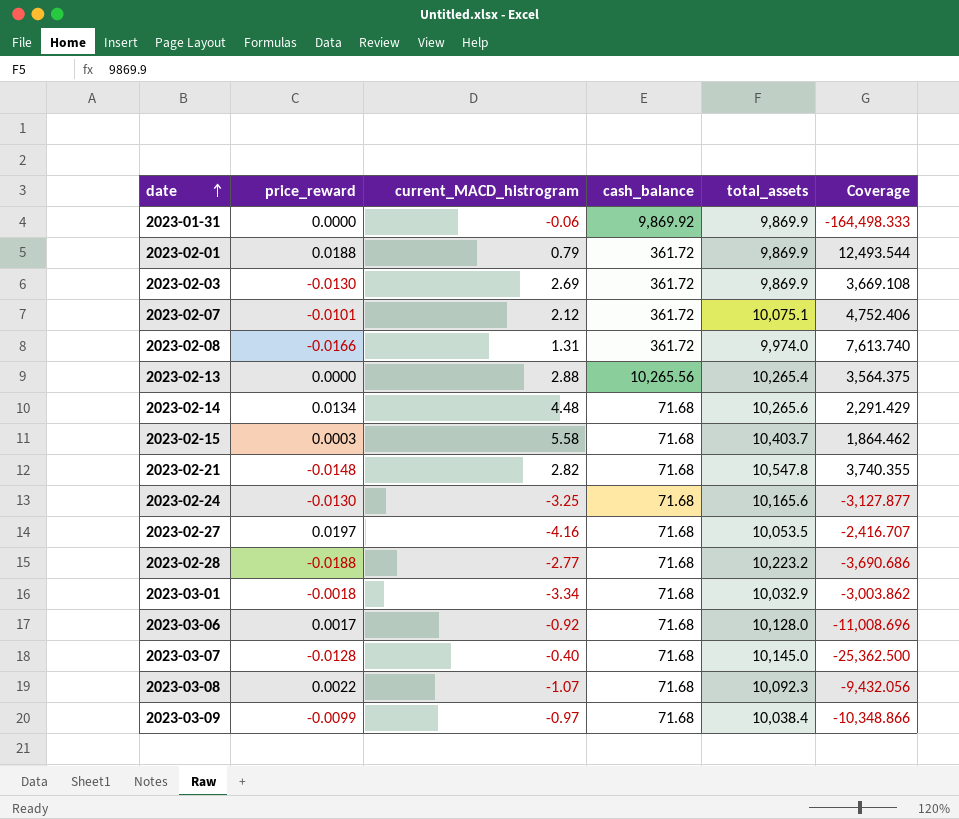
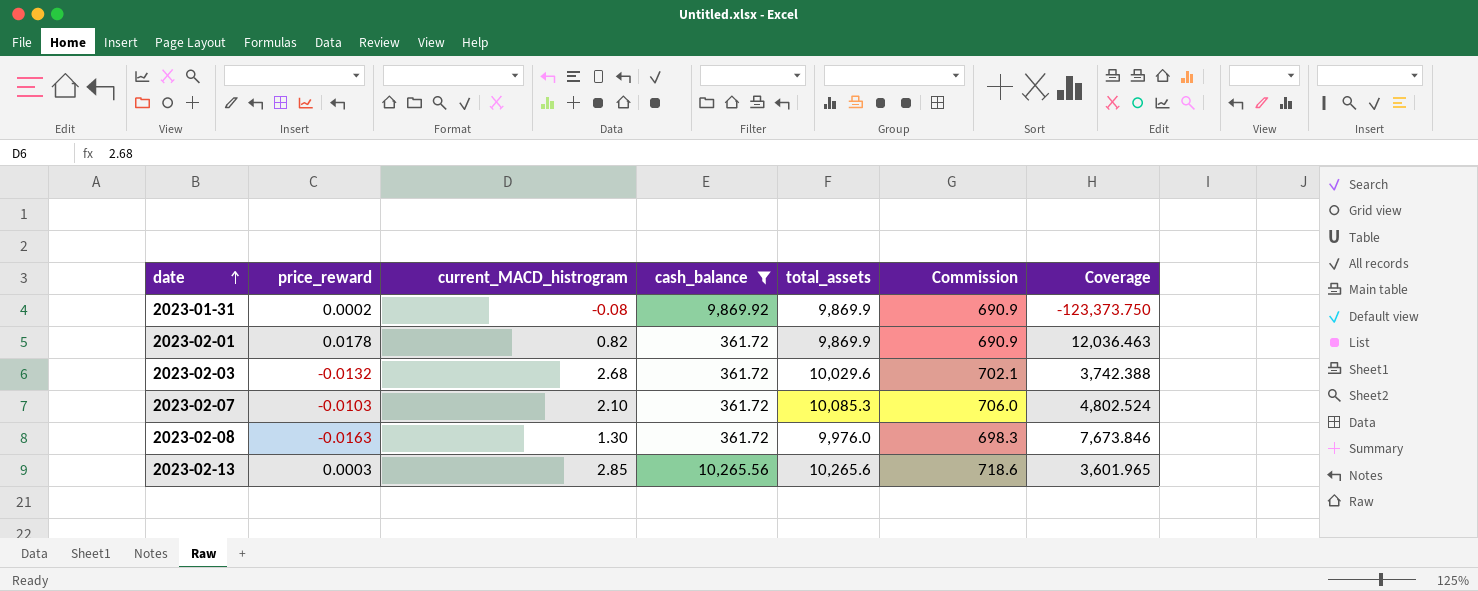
filter: none -> cash_balance != 71.68
column Commission | formula: none -> [total_assets] * 0.07
2023-01-31 | price_reward: 0.0000 -> 0.0002
2023-01-31 | current_MACD_histrogram: -0.06 -> -0.08
2023-01-31 | Coverage: -164,498.333 -> -123,373.750
2023-02-01 | price_reward: 0.0188 -> 0.0178
2023-02-01 | current_MACD_histrogram: 0.79 -> 0.82
2023-02-01 | Coverage: 12,493.544 -> 12,036.463
2023-02-03 | price_reward: -0.0130 -> -0.0132
2023-02-03 | current_MACD_histrogram: 2.69 -> 2.68
2023-02-03 | total_assets: 9,869.9 -> 10,029.6
2023-02-03 | Coverage: 3,669.108 -> 3,742.388
2023-02-07 | price_reward: -0.0101 -> -0.0103
2023-02-07 | current_MACD_histrogram: 2.12 -> 2.10
2023-02-07 | total_assets: 10,075.1 -> 10,085.3
2023-02-07 | Coverage: 4,752.406 -> 4,802.524
2023-02-08 | price_reward: -0.0166 -> -0.0163
2023-02-08 | current_MACD_histrogram: 1.31 -> 1.30
2023-02-08 | total_assets: 9,974.0 -> 9,976.0
2023-02-08 | Coverage: 7,613.740 -> 7,673.846
2023-02-13 | price_reward: 0.0000 -> 0.0003
2023-02-13 | current_MACD_histrogram: 2.88 -> 2.85
2023-02-13 | total_assets: 10,265.4 -> 10,265.6
2023-02-13 | Coverage: 3,564.375 -> 3,601.965

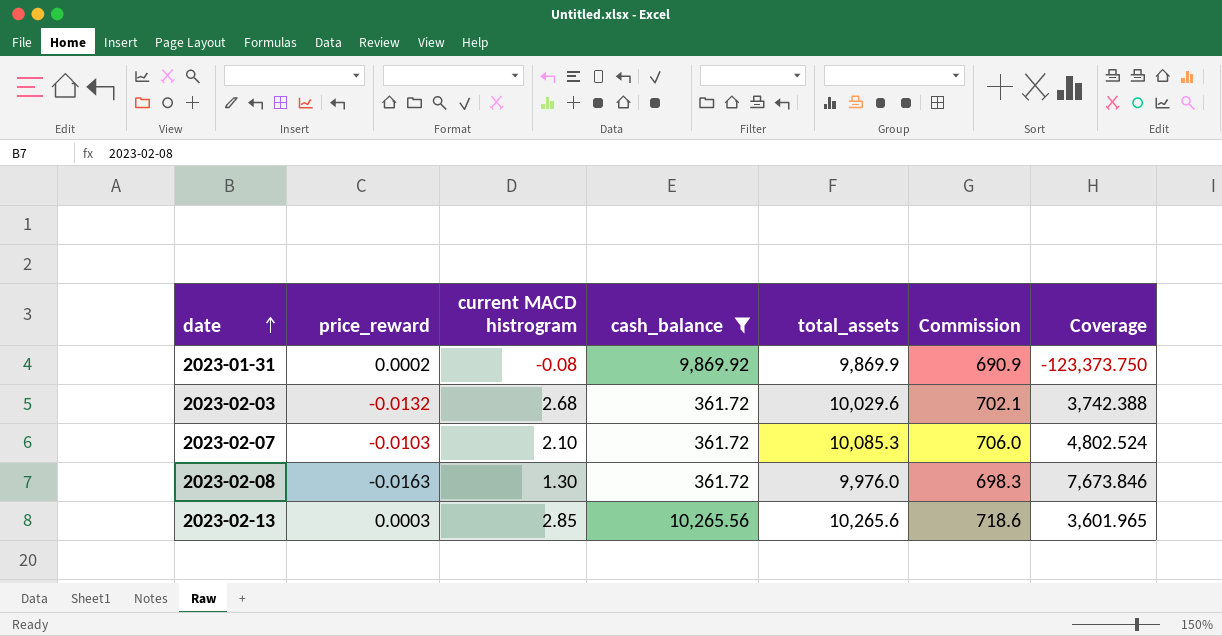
column name: current_MACD_histrogram -> current MACD histrogram
row 2023-02-01: 0.0178 | 0.82 | 361.72 | 9,869.9 | 690.9 | 12,036.463 -> none

